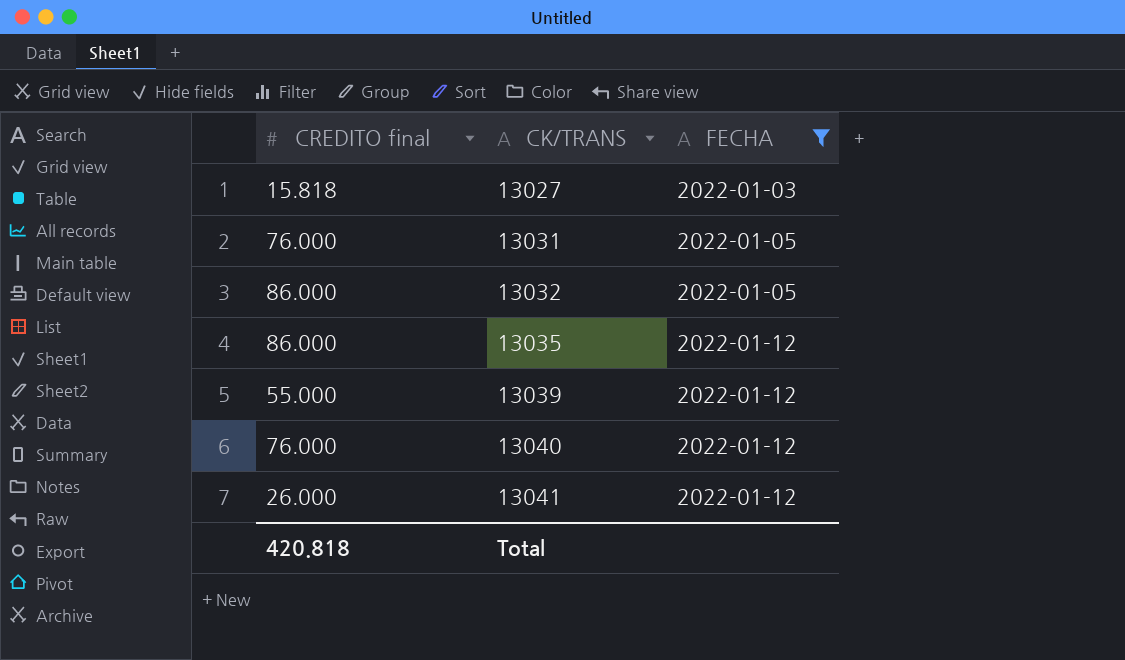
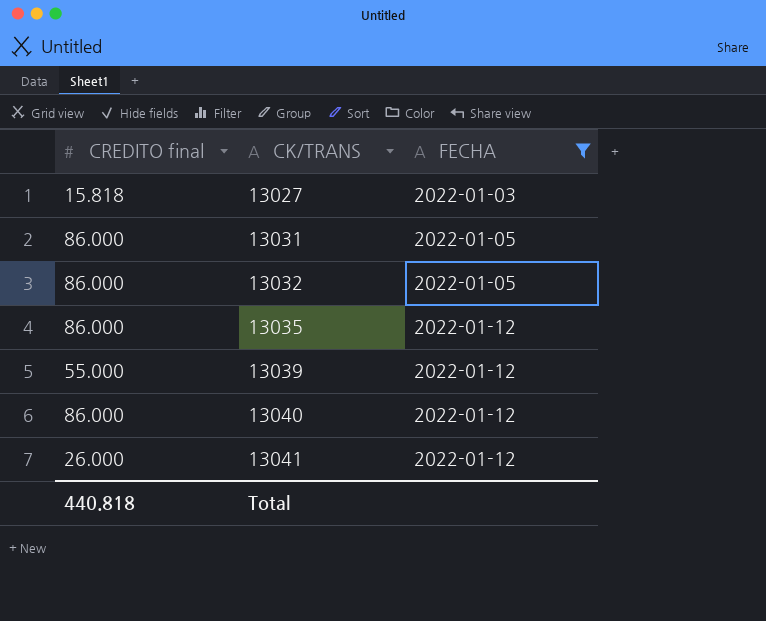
13031 | CREDITO final: 76.000 -> 86.000
13040 | CREDITO final: 76.000 -> 86.000
Total | CREDITO final: 420.818 -> 440.818

